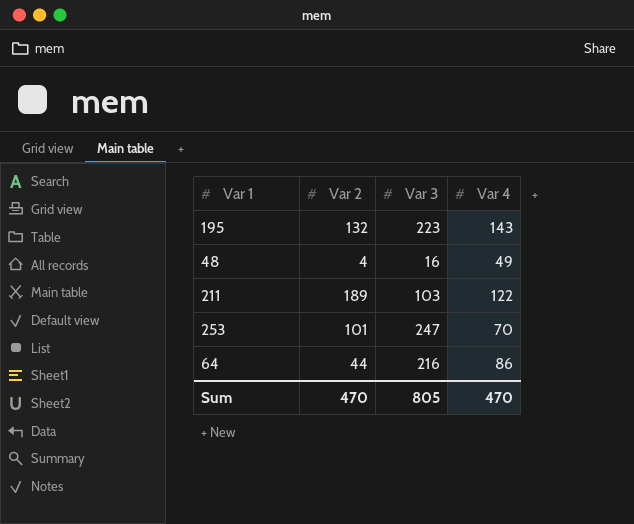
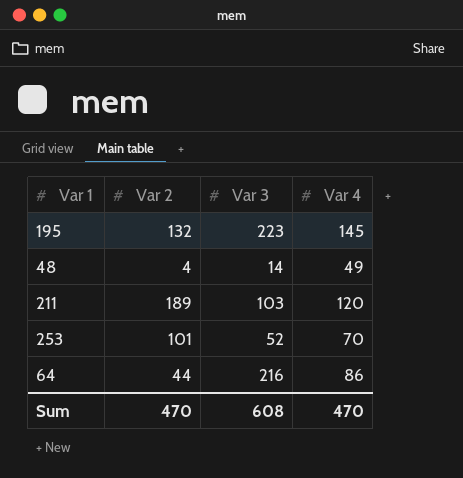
195 | Var 4: 143 -> 145
48 | Var 3: 16 -> 14
211 | Var 4: 122 -> 120
253 | Var 3: 247 -> 52
Sum | Var 3: 805 -> 608

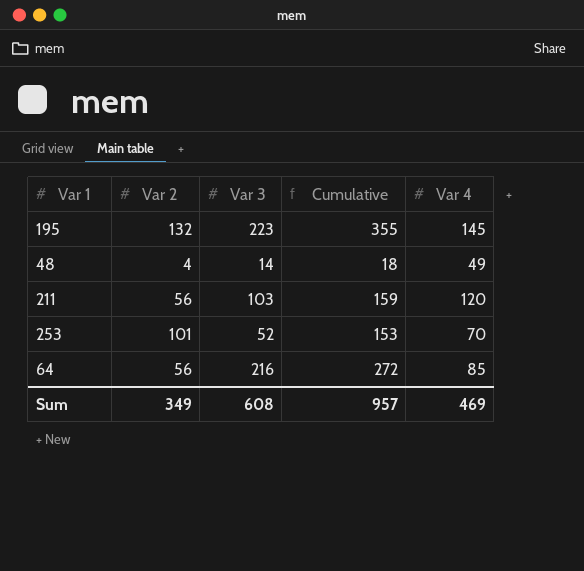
column Cumulative | formula: none -> [Var 2] + [Var 3]
211 | Var 2: 189 -> 56
64 | Var 2: 44 -> 56
64 | Var 4: 86 -> 85
Sum | Var 2: 470 -> 349
Sum | Var 4: 470 -> 469

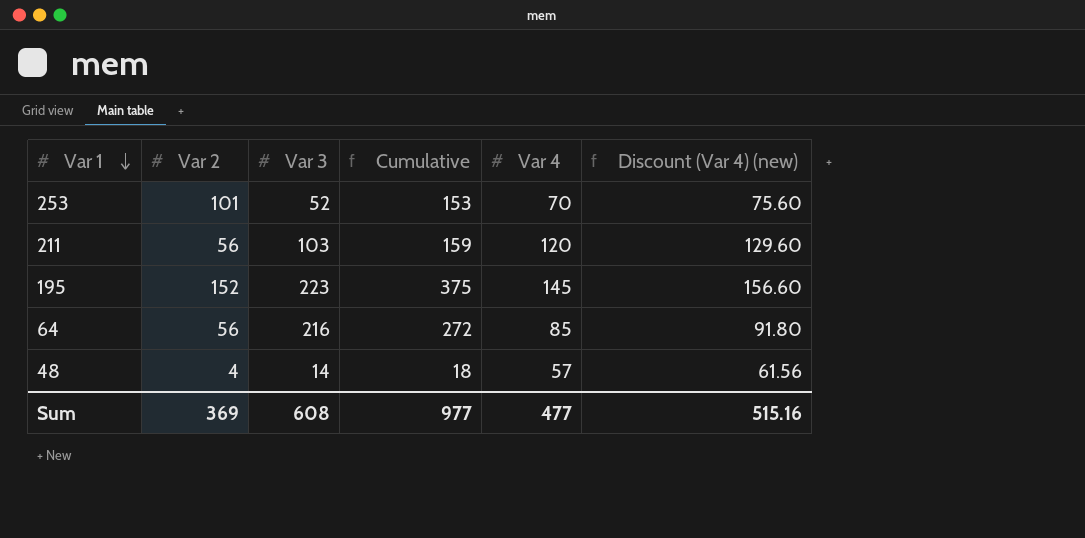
row order: none -> Var 1 descending
column Discount (Var 4) (new) | formula: none -> [Var 4] * 1.08
195 | Var 2: 132 -> 152
195 | Cumulative: 355 -> 375
48 | Var 4: 49 -> 57
Sum | Var 2: 349 -> 369
Sum | Cumulative: 957 -> 977
Sum | Var 4: 469 -> 477

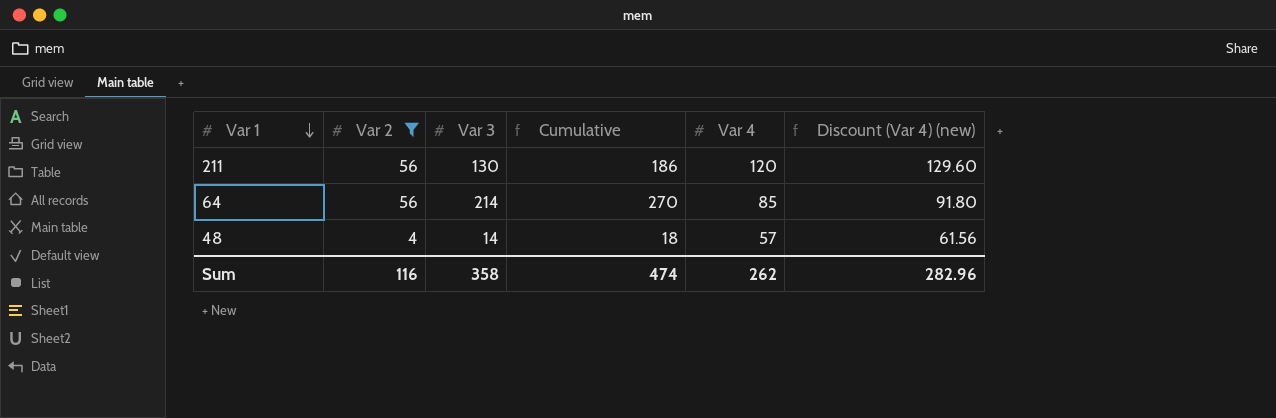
filter: none -> Var 2 <= 56
211 | Var 3: 103 -> 130
211 | Cumulative: 159 -> 186
64 | Var 3: 216 -> 214
64 | Cumulative: 272 -> 270
Sum | Var 2: 369 -> 116
Sum | Var 3: 608 -> 358
Sum | Cumulative: 977 -> 474
Sum | Var 4: 477 -> 262
Sum | Discount (Var 4) (new): 515.16 -> 282.96

